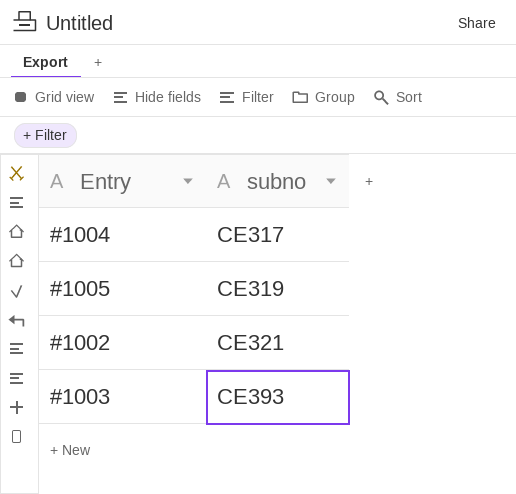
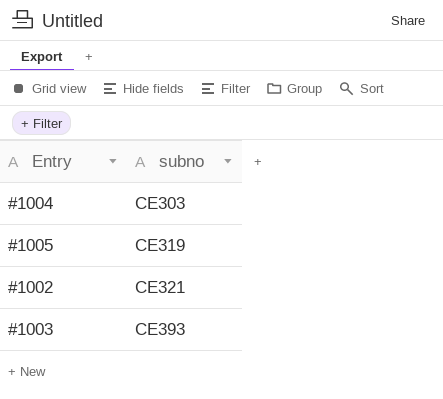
#1004 | subno: CE317 -> CE303

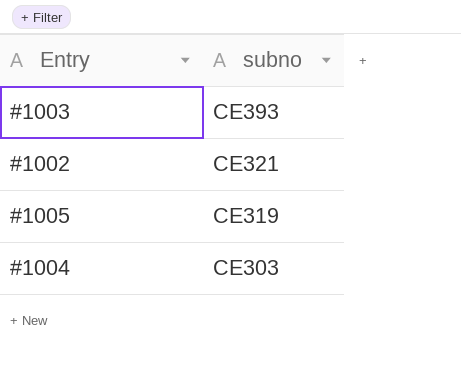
row order: subno ascending -> subno descending

